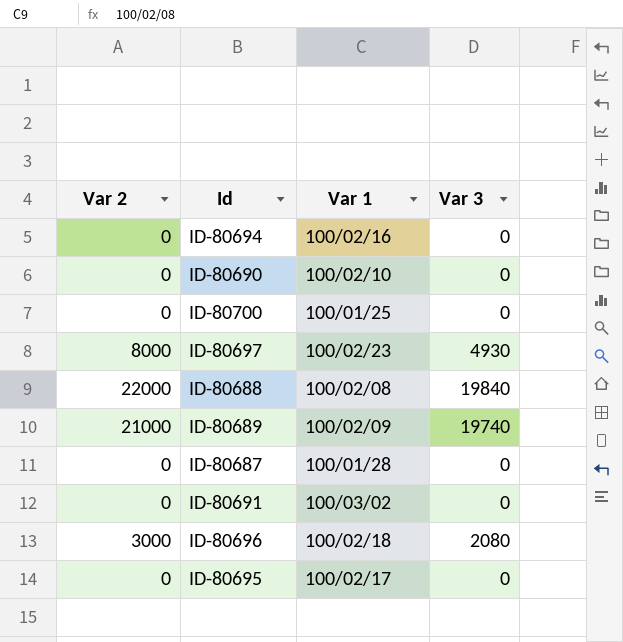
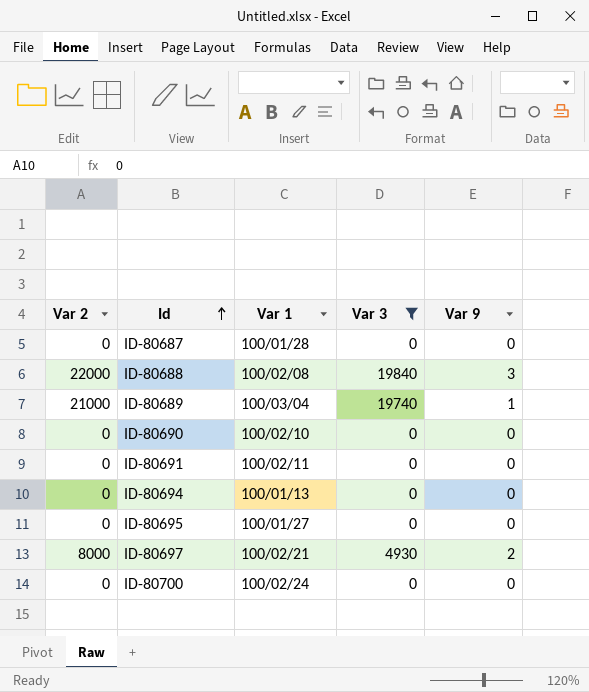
filter: none -> Var 3 != 2080
row order: none -> Id ascending
column Var 9 | position: none -> 5
ID-80689 | Var 1: 100/02/09 -> 100/03/04
ID-80691 | Var 1: 100/03/02 -> 100/02/11
ID-80694 | Var 1: 100/02/16 -> 100/01/13
ID-80695 | Var 1: 100/02/17 -> 100/01/27
ID-80697 | Var 1: 100/02/23 -> 100/02/21
ID-80700 | Var 1: 100/01/25 -> 100/02/24

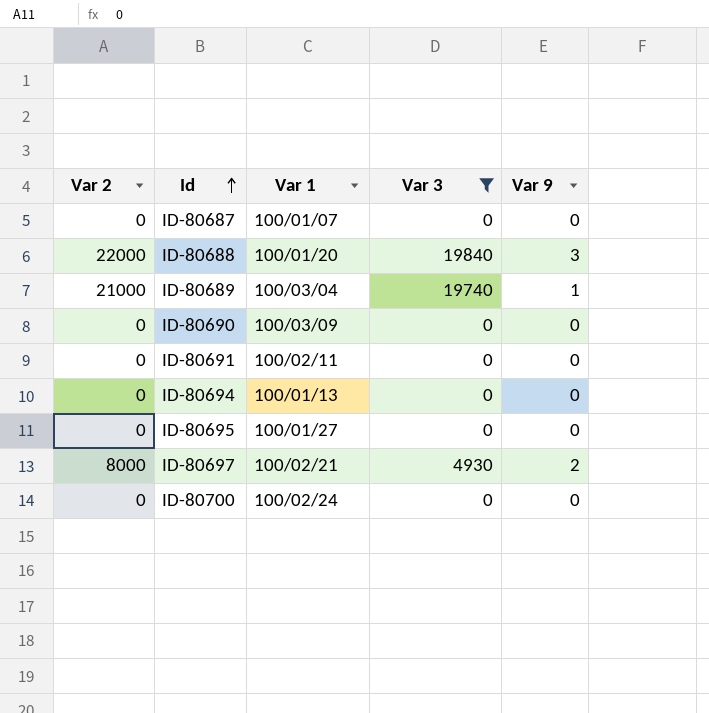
ID-80687 | Var 1: 100/01/28 -> 100/01/07
ID-80688 | Var 1: 100/02/08 -> 100/01/20
ID-80690 | Var 1: 100/02/10 -> 100/03/09

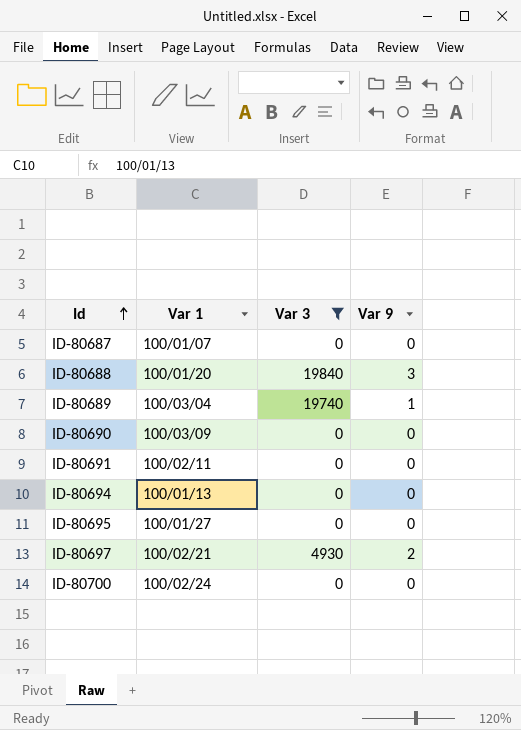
column Var 2 | position: 1 -> none

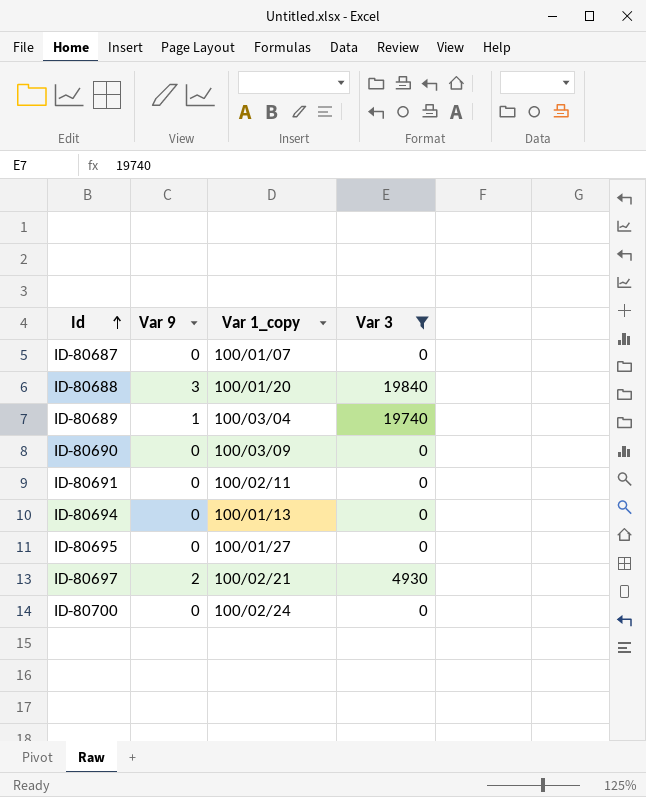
column Var 9 | position: 4 -> 2
column name: Var 1 -> Var 1_copy

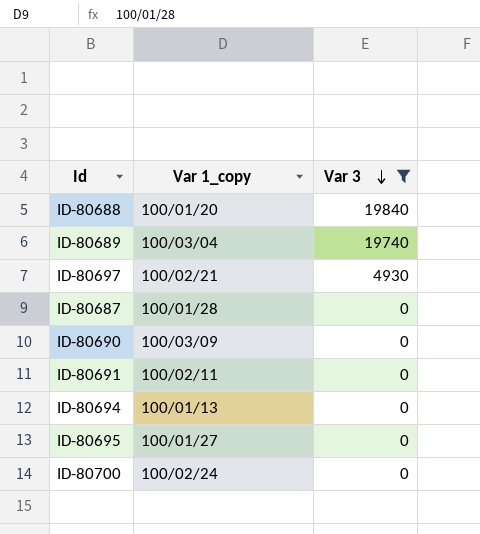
row order: Id ascending -> Var 3 descending
column Var 9 | position: 2 -> none
ID-80687 | Var 1_copy: 100/01/07 -> 100/01/28

